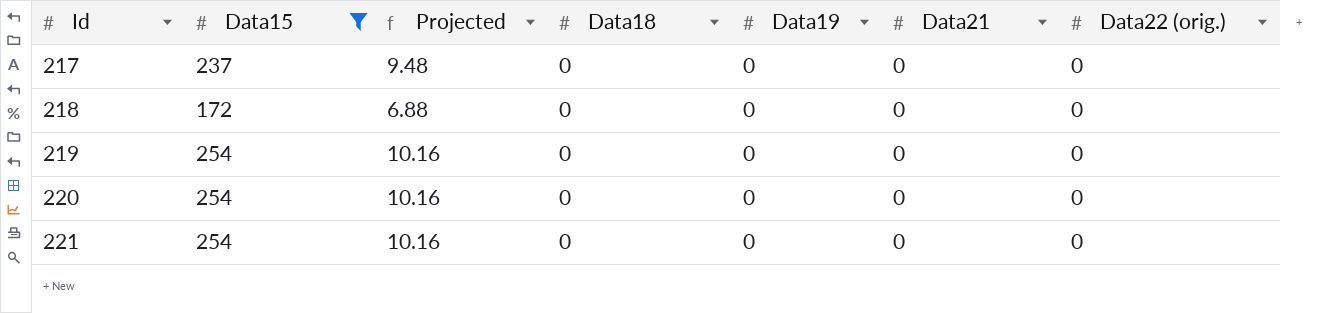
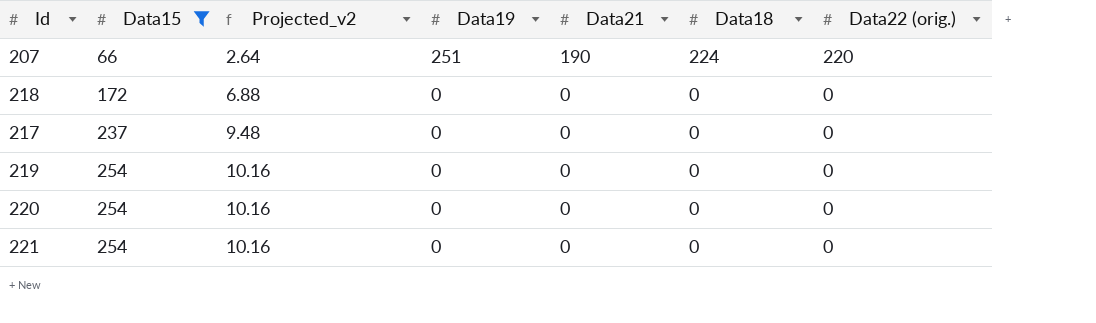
row order: Id ascending -> Data15 ascending
column name: Projected -> Projected_v2
column Data18 | position: 4 -> 6
row 207: none -> 66 | 2.64 | 251 | 190 | 224 | 220

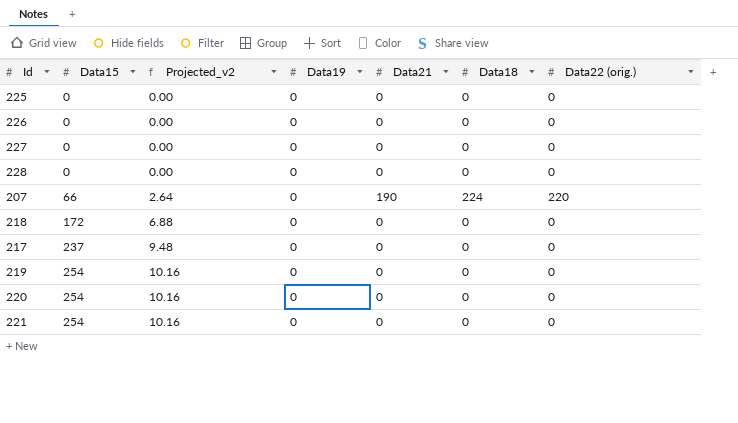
filter: Data15 != 0 -> none
207 | Data19: 251 -> 0

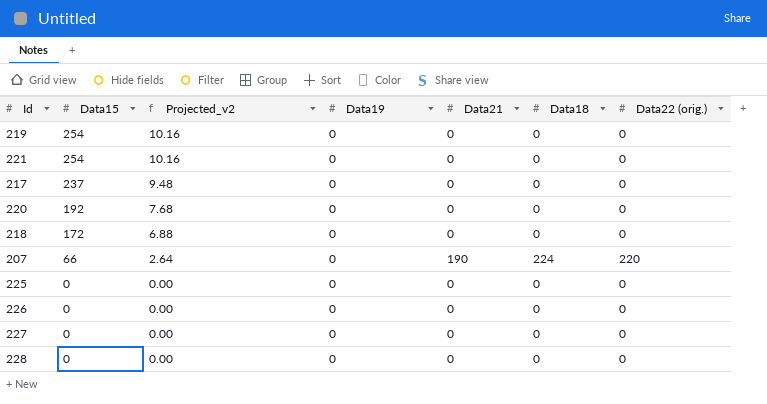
row order: Data15 ascending -> Data15 descending
220 | Data15: 254 -> 192
220 | Projected_v2: 10.16 -> 7.68

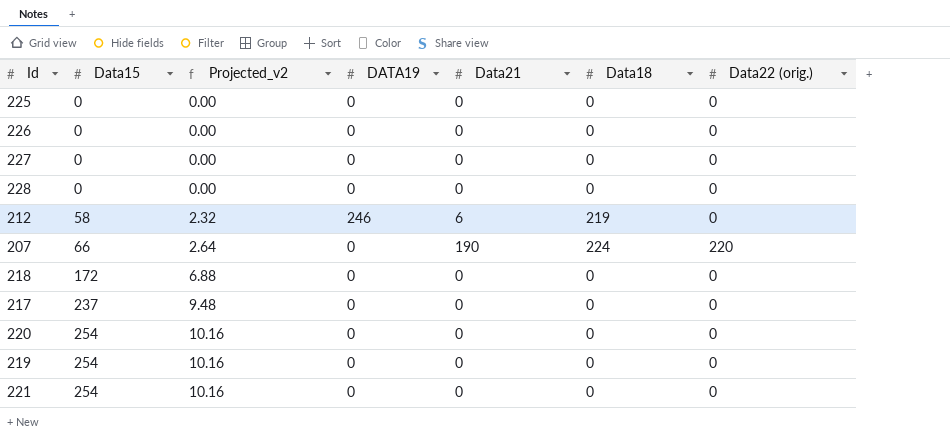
row order: Data15 descending -> Data15 ascending
column name: Data19 -> DATA19
row 212: none -> 58 | 2.32 | 246 | 6 | 219 | 0
220 | Data15: 192 -> 254
220 | Projected_v2: 7.68 -> 10.16

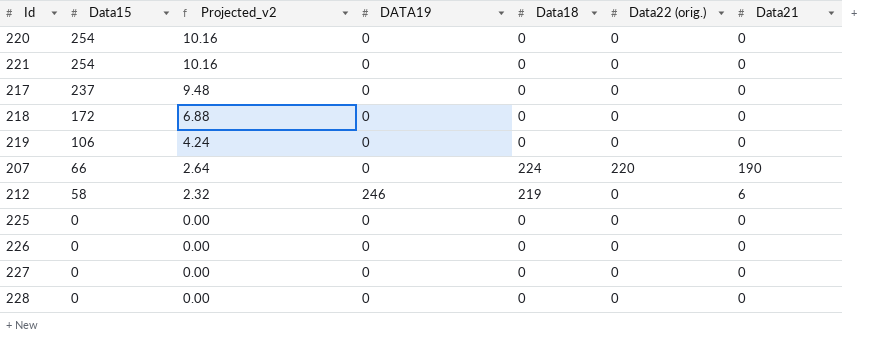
row order: Data15 ascending -> Data15 descending
column Data21 | position: 5 -> 7
219 | Data15: 254 -> 106
219 | Projected_v2: 10.16 -> 4.24

